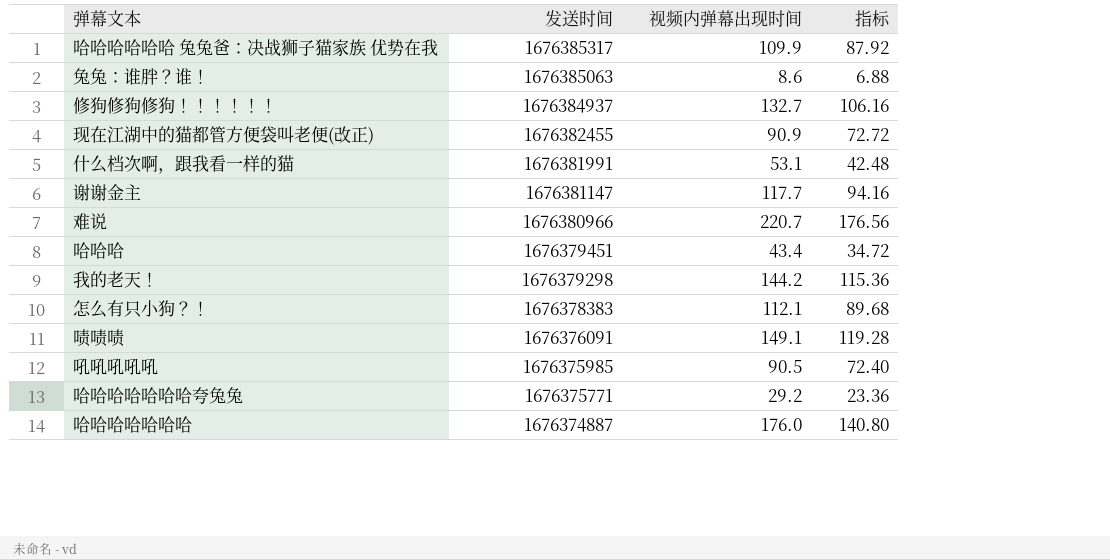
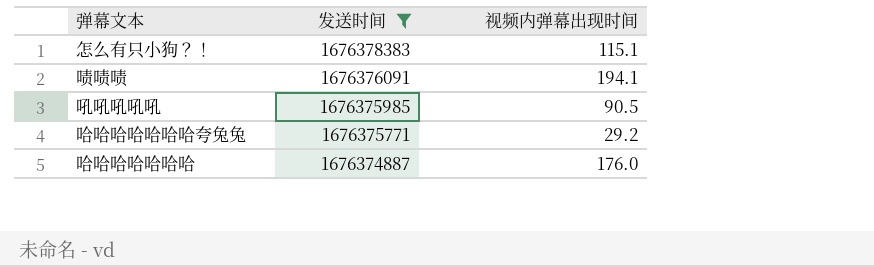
filter: none -> 发送时间 <= 1676378383
column 指标 | formula: [视频内弹幕出现时间] * 0.8 -> none
怎么有只小狗？！ | 视频内弹幕出现时间: 112.1 -> 115.1
啧啧啧 | 视频内弹幕出现时间: 149.1 -> 194.1

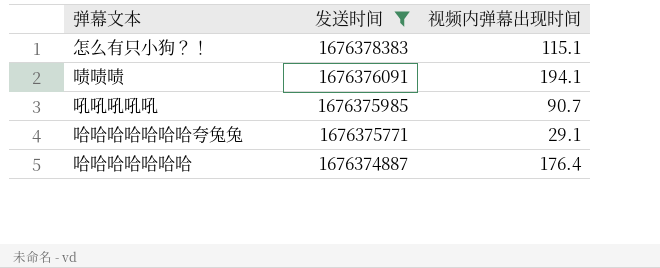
吼吼吼吼吼 | 视频内弹幕出现时间: 90.5 -> 90.7
哈哈哈哈哈哈哈夸兔兔 | 视频内弹幕出现时间: 29.2 -> 29.1
哈哈哈哈哈哈哈 | 视频内弹幕出现时间: 176.0 -> 176.4

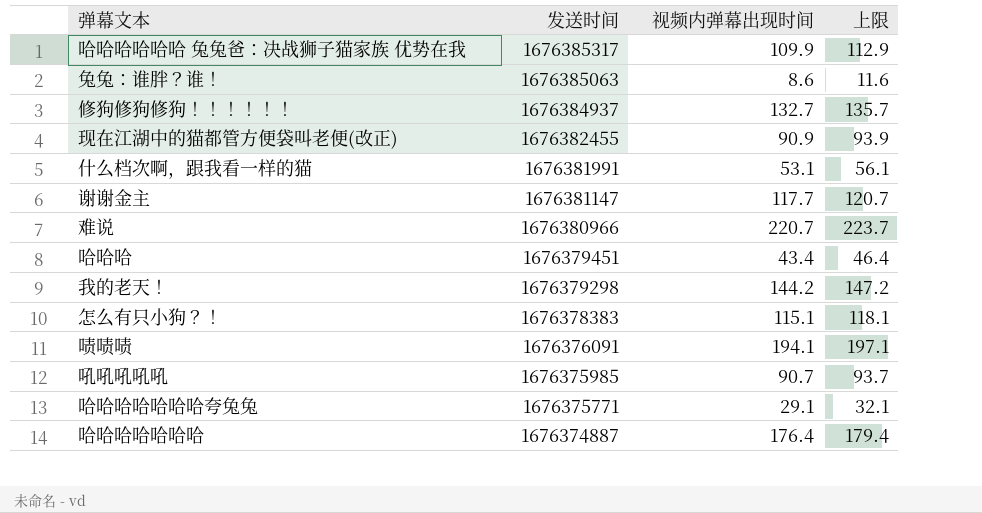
filter: 发送时间 <= 1676378383 -> none
column 上限 | formula: none -> [视频内弹幕出现时间] + 3

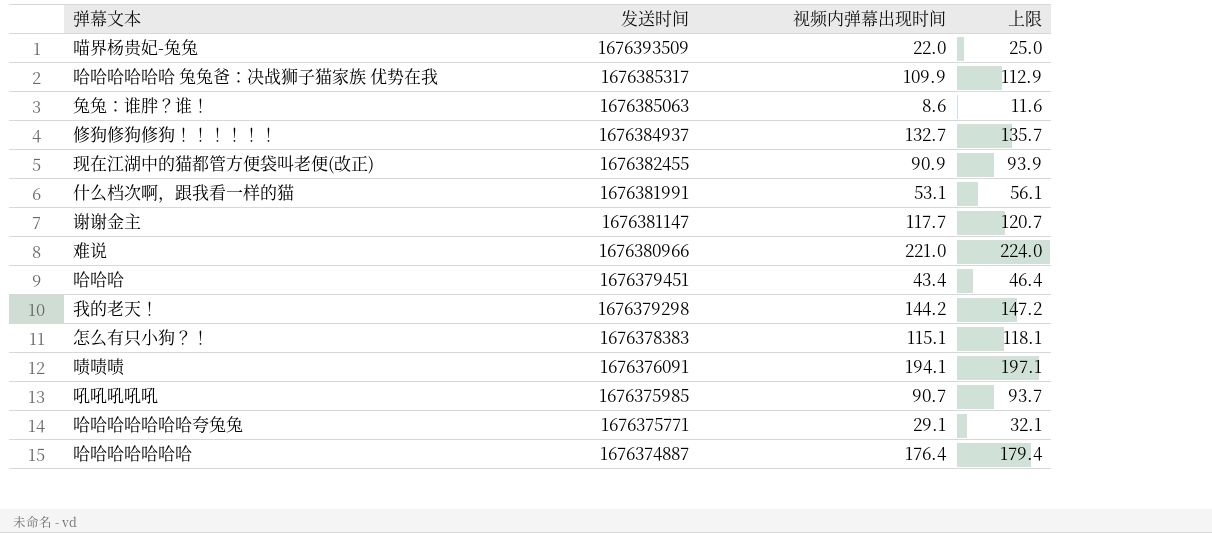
row 喵界杨贵妃-兔兔: none -> 1676393509 | 22.0 | 25.0
难说 | 视频内弹幕出现时间: 220.7 -> 221.0
难说 | 上限: 223.7 -> 224.0

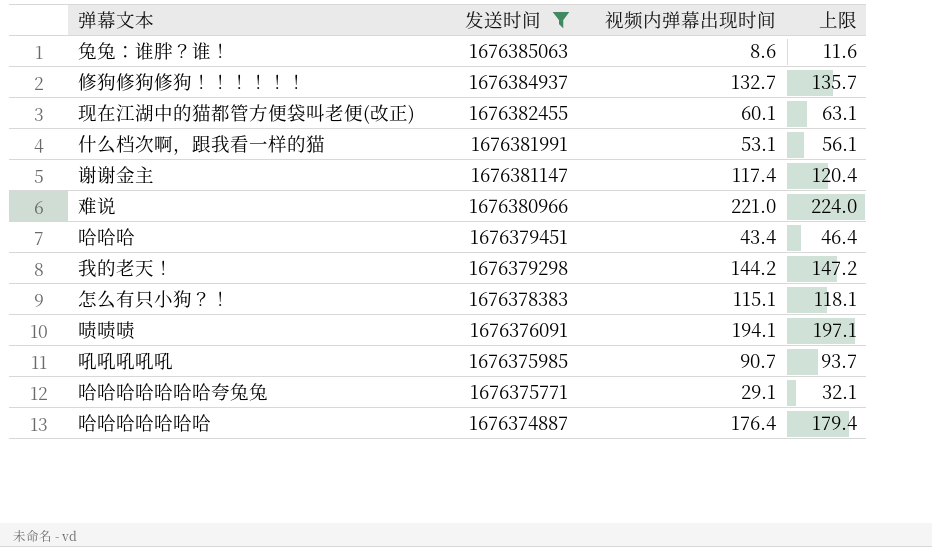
filter: none -> 发送时间 <= 1676385063
现在江湖中的猫都管方便袋叫老便(改正) | 视频内弹幕出现时间: 90.9 -> 60.1
现在江湖中的猫都管方便袋叫老便(改正) | 上限: 93.9 -> 63.1
谢谢金主 | 视频内弹幕出现时间: 117.7 -> 117.4
谢谢金主 | 上限: 120.7 -> 120.4

